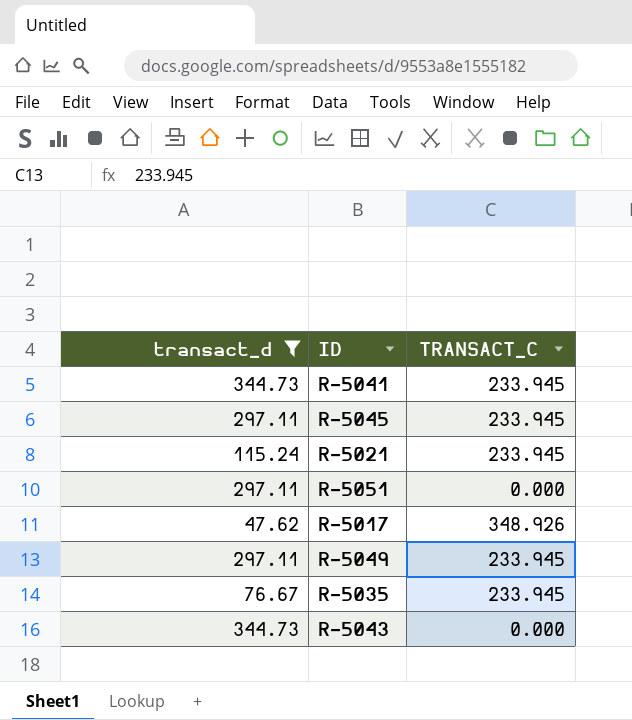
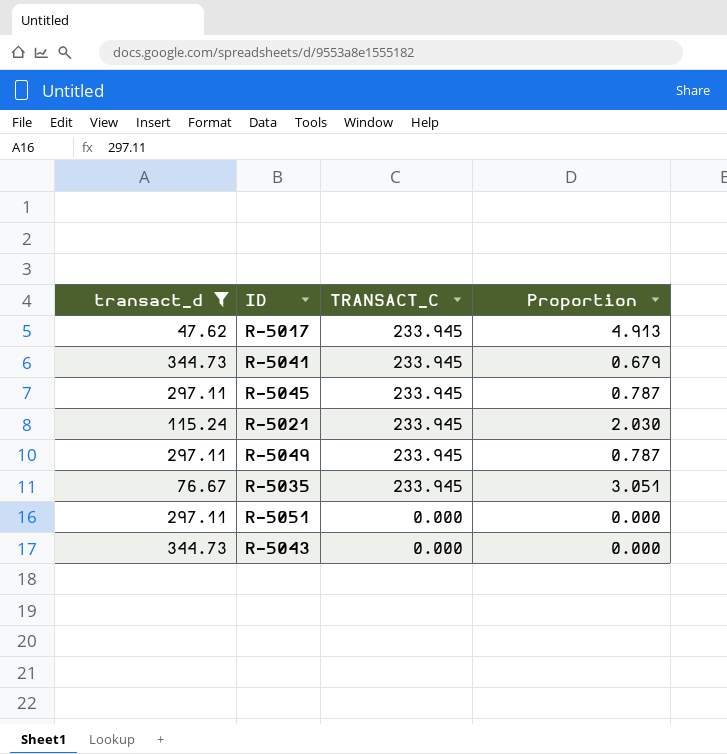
row order: none -> TRANSACT_C descending
column Proportion | formula: none -> [TRANSACT_C] / [transact_d]
R-5017 | TRANSACT_C: 348.926 -> 233.945

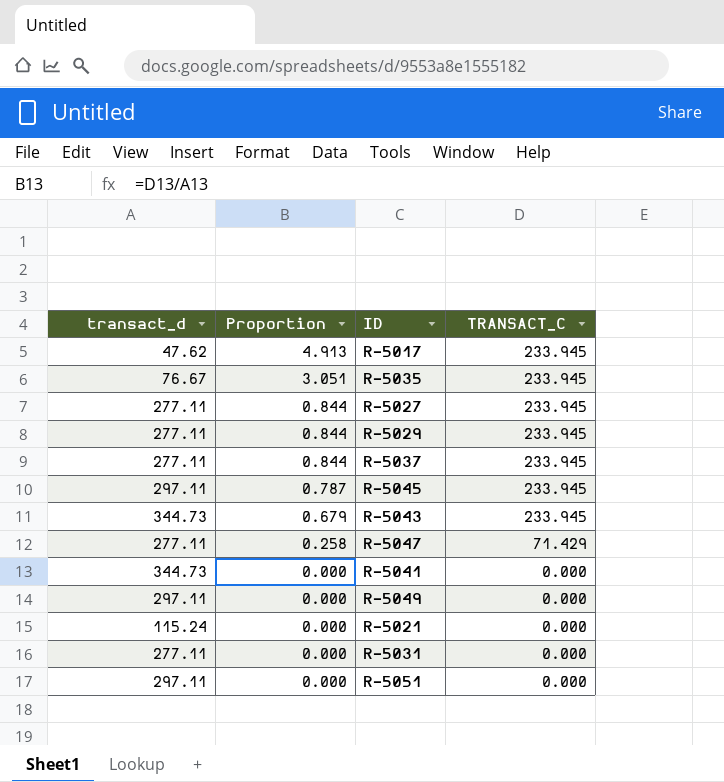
filter: transact_d != 277.11 -> none
row order: TRANSACT_C descending -> Proportion descending
column Proportion | position: 4 -> 2
R-5043 | Proportion: 0.000 -> 0.679
R-5043 | TRANSACT_C: 0.000 -> 233.945
R-5041 | Proportion: 0.679 -> 0.000
R-5041 | TRANSACT_C: 233.945 -> 0.000
R-5049 | Proportion: 0.787 -> 0.000
R-5049 | TRANSACT_C: 233.945 -> 0.000
R-5021 | Proportion: 2.030 -> 0.000
R-5021 | TRANSACT_C: 233.945 -> 0.000

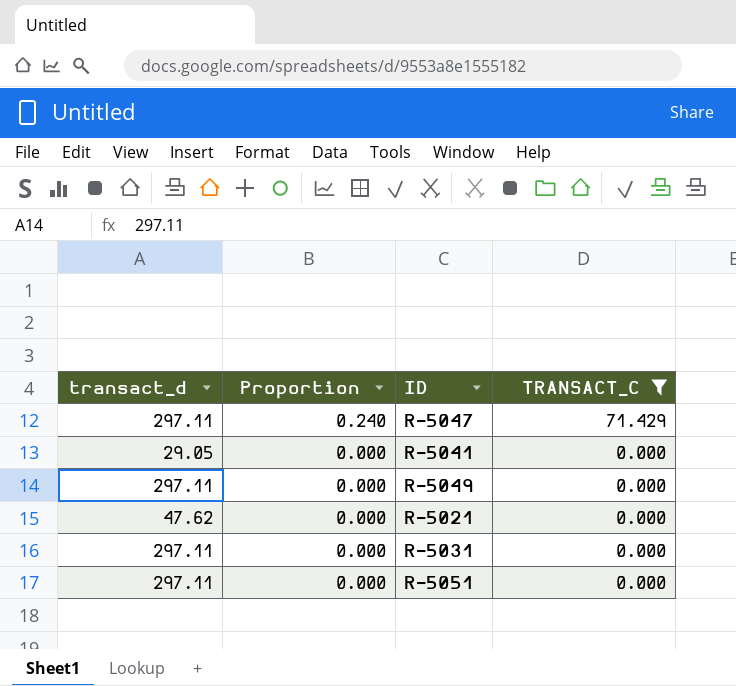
filter: none -> TRANSACT_C != 233.945
R-5047 | transact_d: 277.11 -> 297.11
R-5047 | Proportion: 0.258 -> 0.240
R-5041 | transact_d: 344.73 -> 29.05
R-5021 | transact_d: 115.24 -> 47.62
R-5031 | transact_d: 277.11 -> 297.11

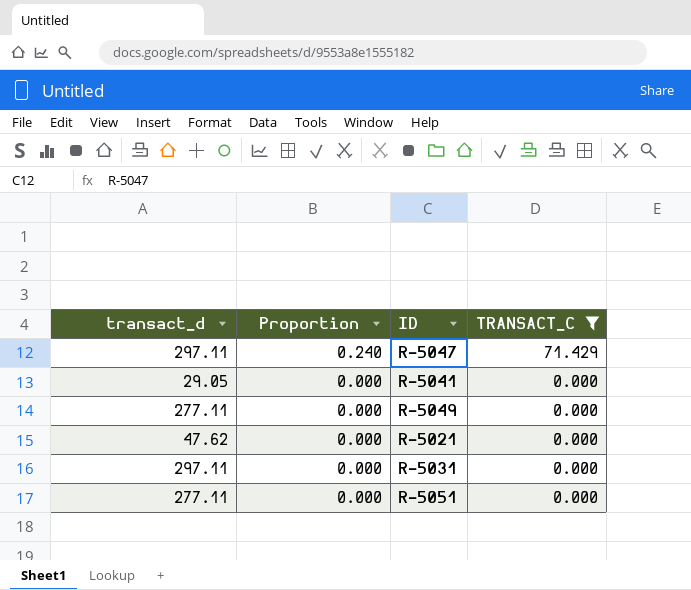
R-5049 | transact_d: 297.11 -> 277.11
R-5051 | transact_d: 297.11 -> 277.11

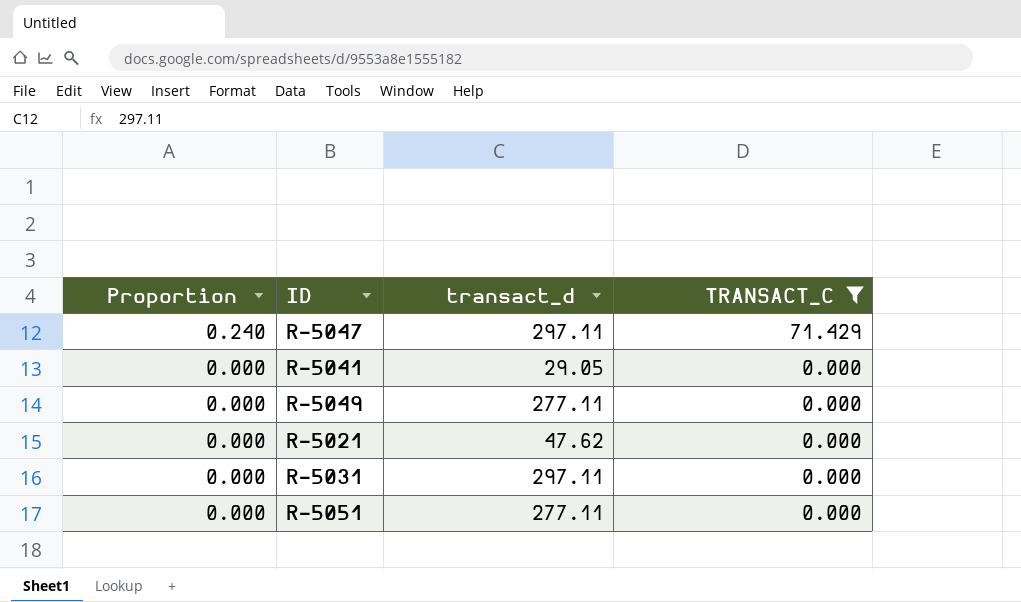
column transact_d | position: 1 -> 3

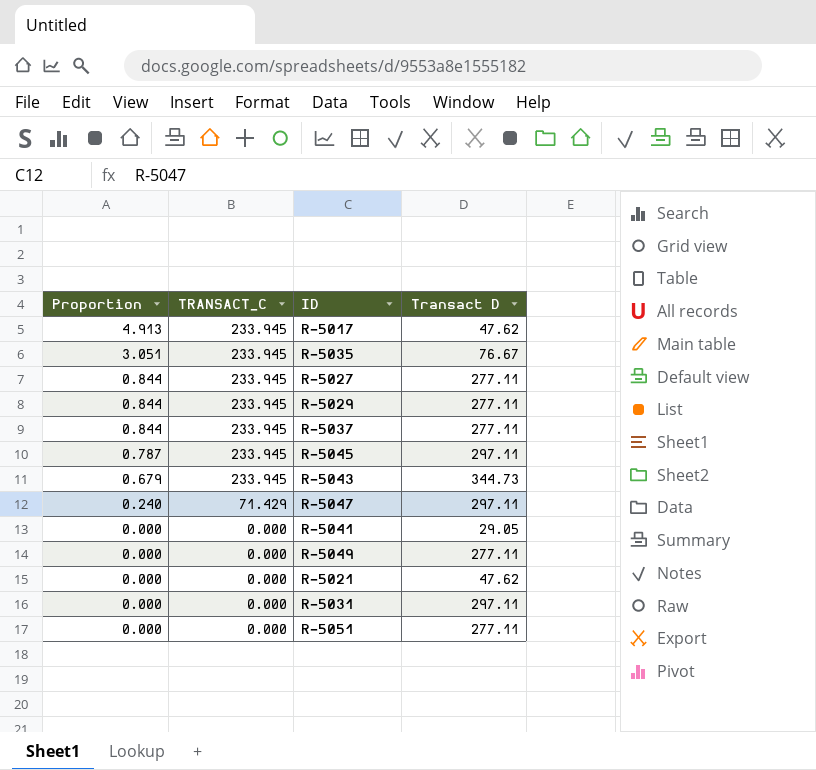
filter: TRANSACT_C != 233.945 -> none
column TRANSACT_C | position: 4 -> 2
column name: transact_d -> Transact D

